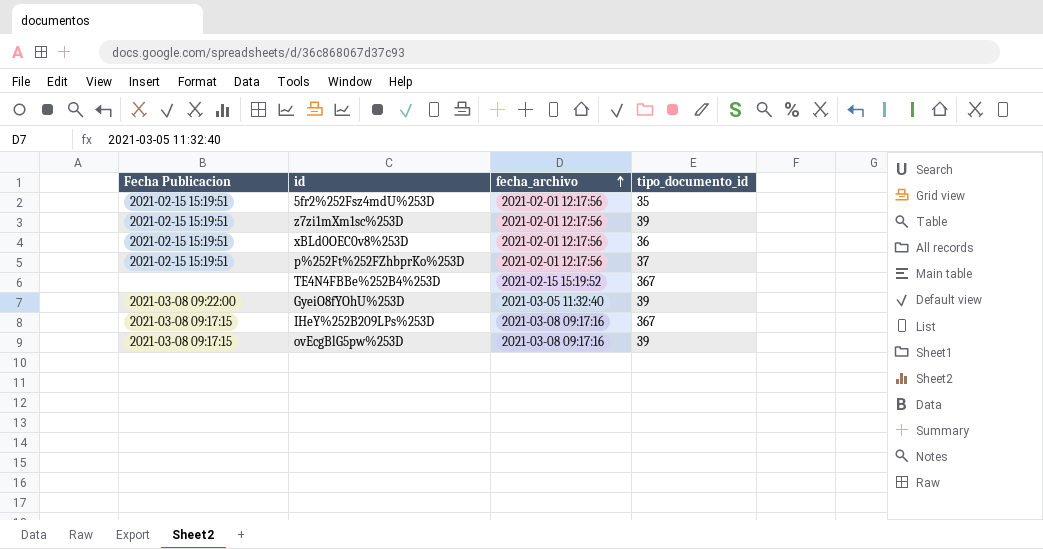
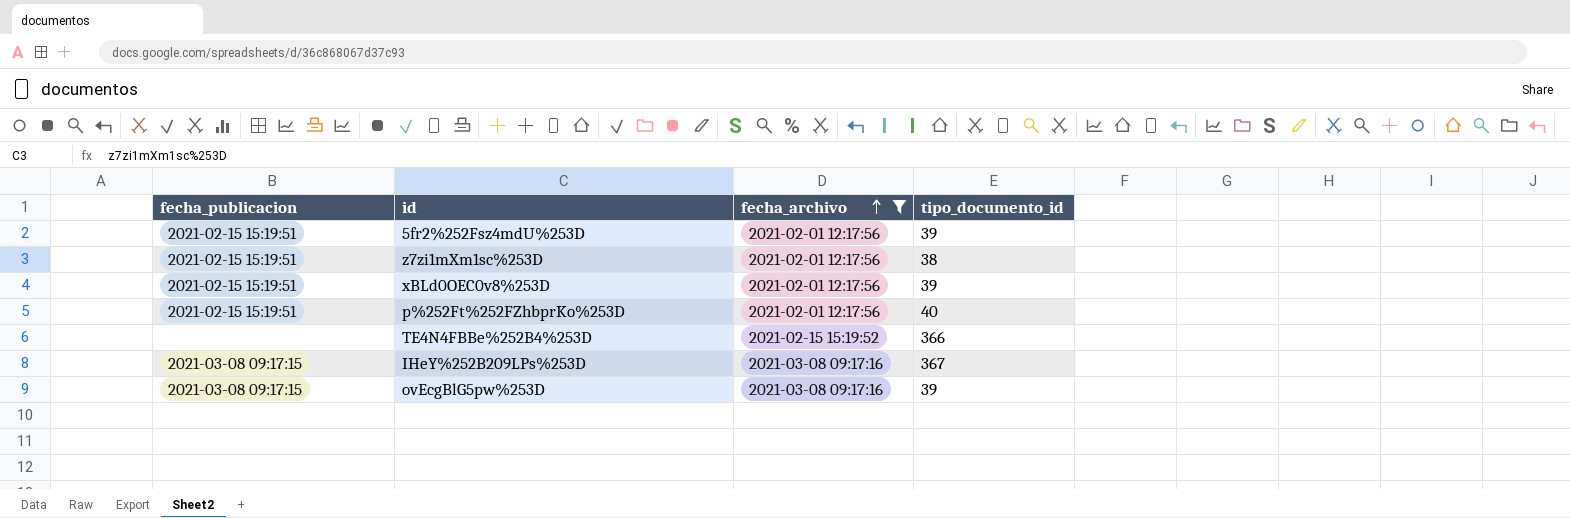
filter: none -> fecha_archivo != 2021-03-05 11:32:40
column name: Fecha Publicacion -> fecha_publicacion
5fr2%252Fsz4mdU%253D | tipo_documento_id: 35 -> 39
z7zi1mXm1sc%253D | tipo_documento_id: 39 -> 38
xBLd0OEC0v8%253D | tipo_documento_id: 36 -> 39
p%252Ft%252FZhbprKo%253D | tipo_documento_id: 37 -> 40
TE4N4FBBe%252B4%253D | tipo_documento_id: 367 -> 366

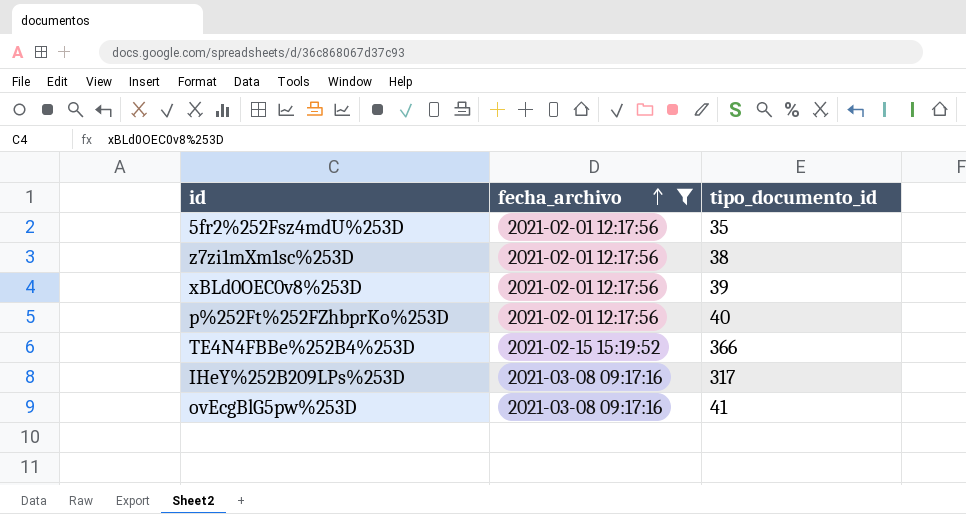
column fecha_publicacion | position: 1 -> none
5fr2%252Fsz4mdU%253D | tipo_documento_id: 39 -> 35
IHeY%252B209LPs%253D | tipo_documento_id: 367 -> 317
ovEcgBlG5pw%253D | tipo_documento_id: 39 -> 41

